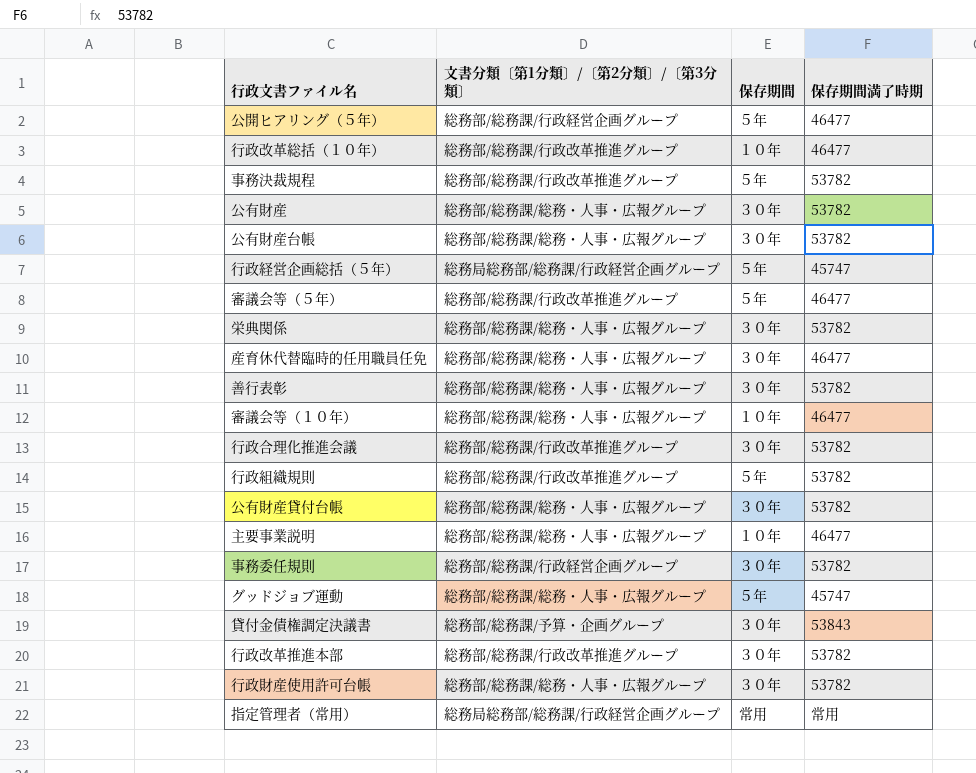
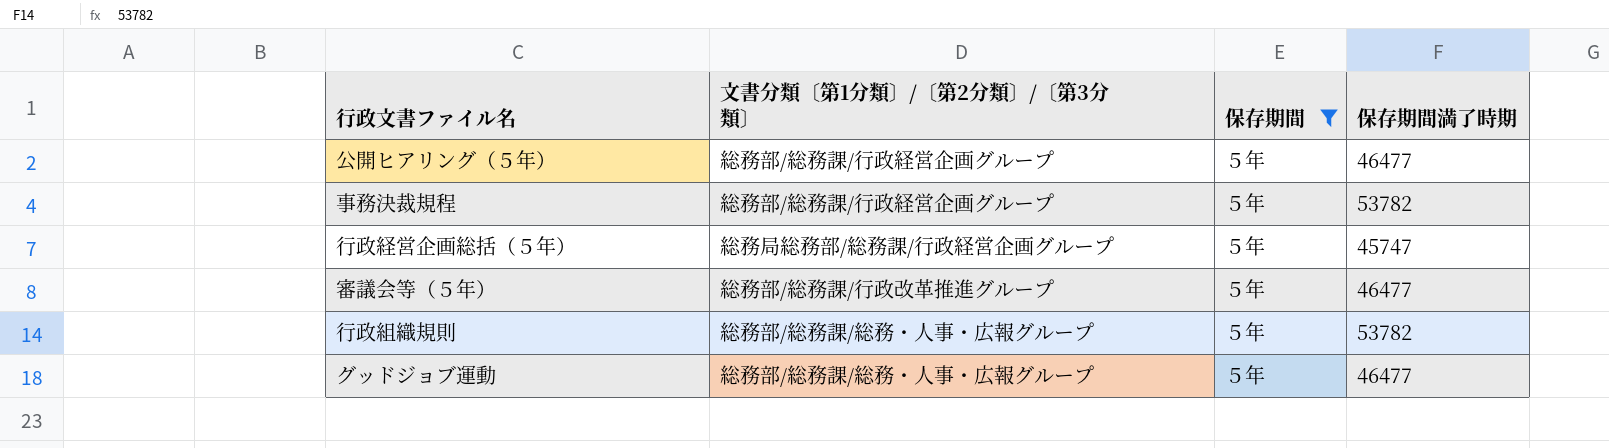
filter: none -> 保存期間 = ５年
事務決裁規程 | 文書分類〔第1分類〕/〔第2分類〕/〔第3分類〕: 総務部/総務課/行政改革推進グループ -> 総務部/総務課/行政経営企画グループ
行政組織規則 | 文書分類〔第1分類〕/〔第2分類〕/〔第3分類〕: 総務部/総務課/行政改革推進グループ -> 総務部/総務課/総務・人事・広報グループ
グッドジョブ運動 | 保存期間満了時期: 45747 -> 46477

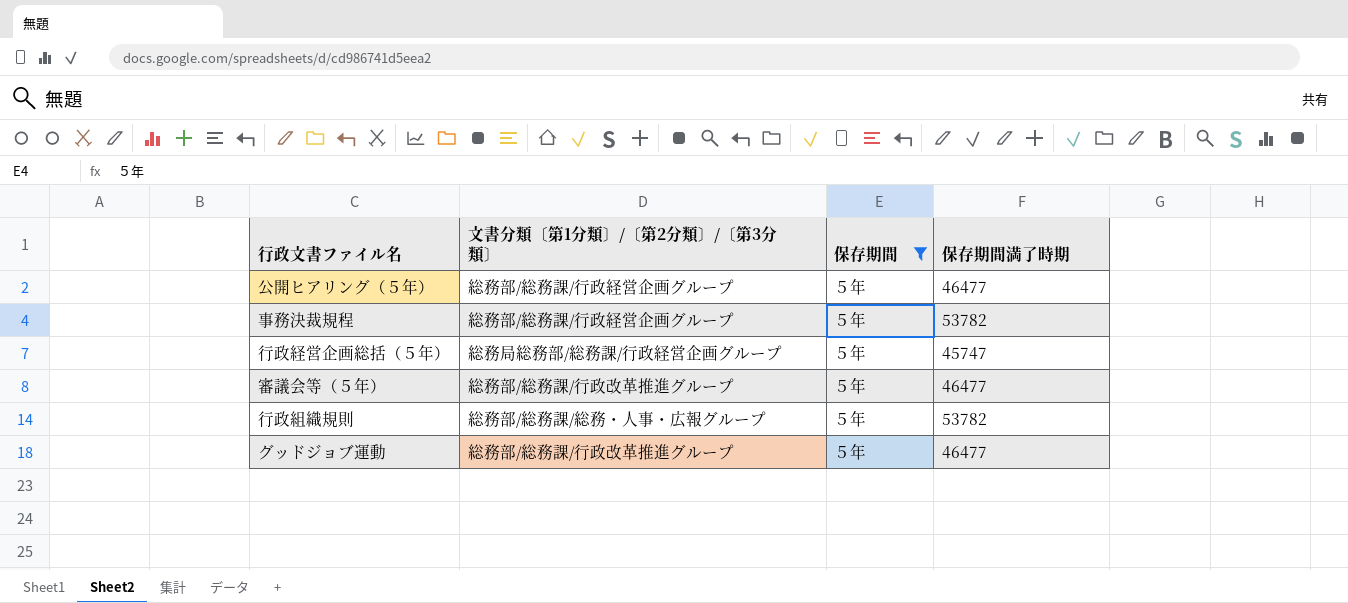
グッドジョブ運動 | 文書分類〔第1分類〕/〔第2分類〕/〔第3分類〕: 総務部/総務課/総務・人事・広報グループ -> 総務部/総務課/行政改革推進グループ

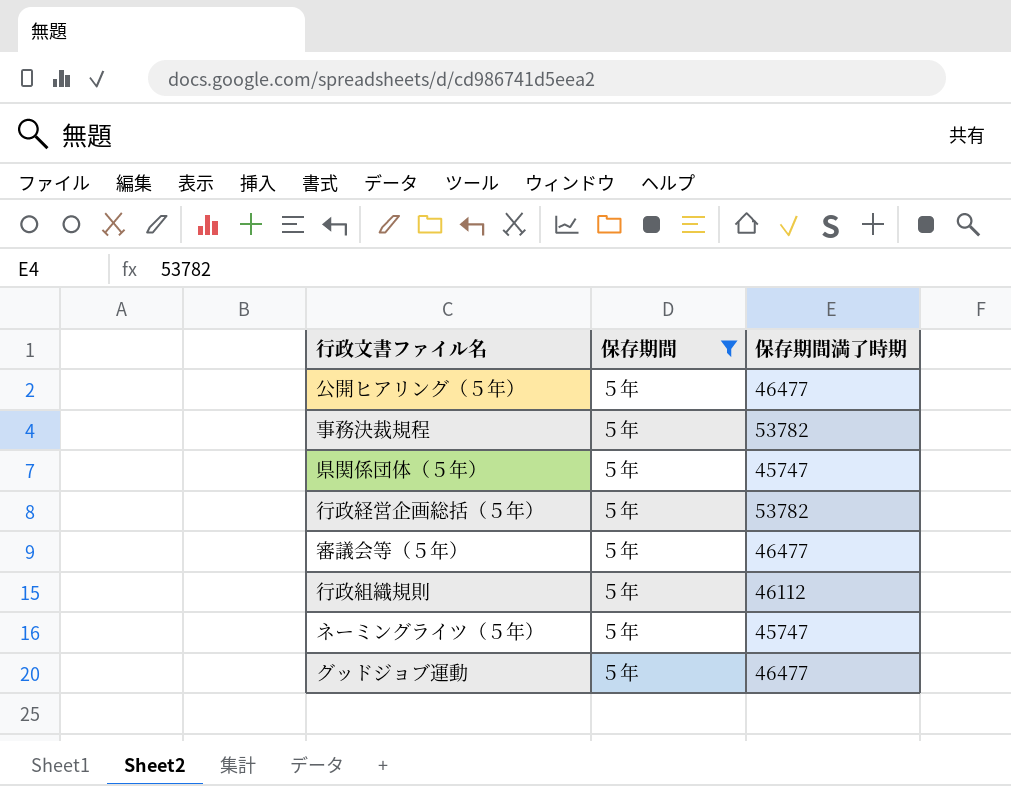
column 文書分類〔第1分類〕/〔第2分類〕/〔第3分類〕 | position: 2 -> none
row 県関係団体（５年）: none -> ５年 | 45747
行政経営企画総括（５年） | 保存期間満了時期: 45747 -> 53782
行政組織規則 | 保存期間満了時期: 53782 -> 46112
row ネーミングライツ（５年）: none -> ５年 | 45747

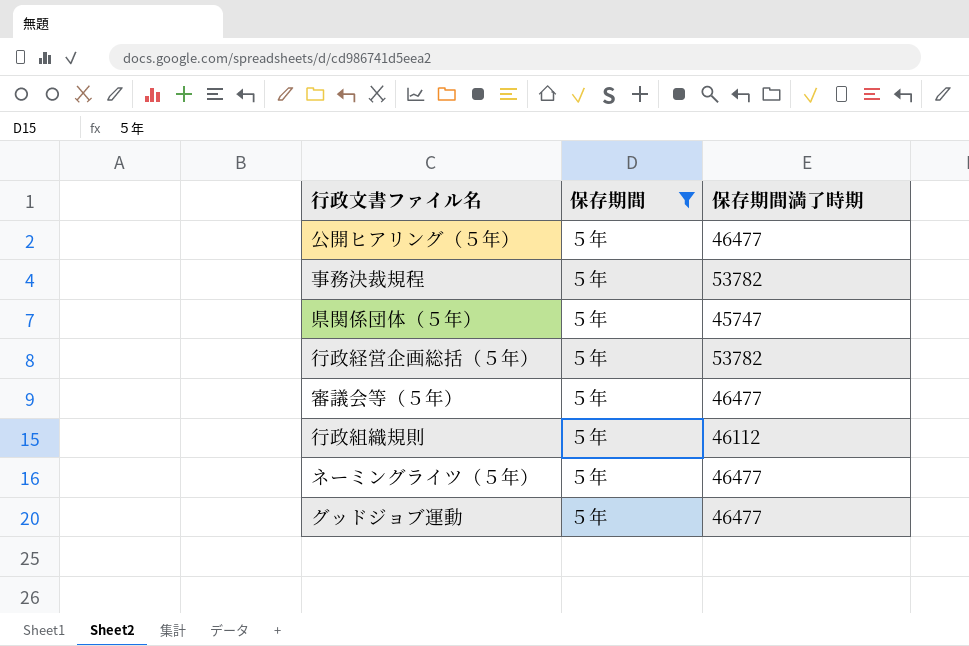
ネーミングライツ（５年） | 保存期間満了時期: 45747 -> 46477

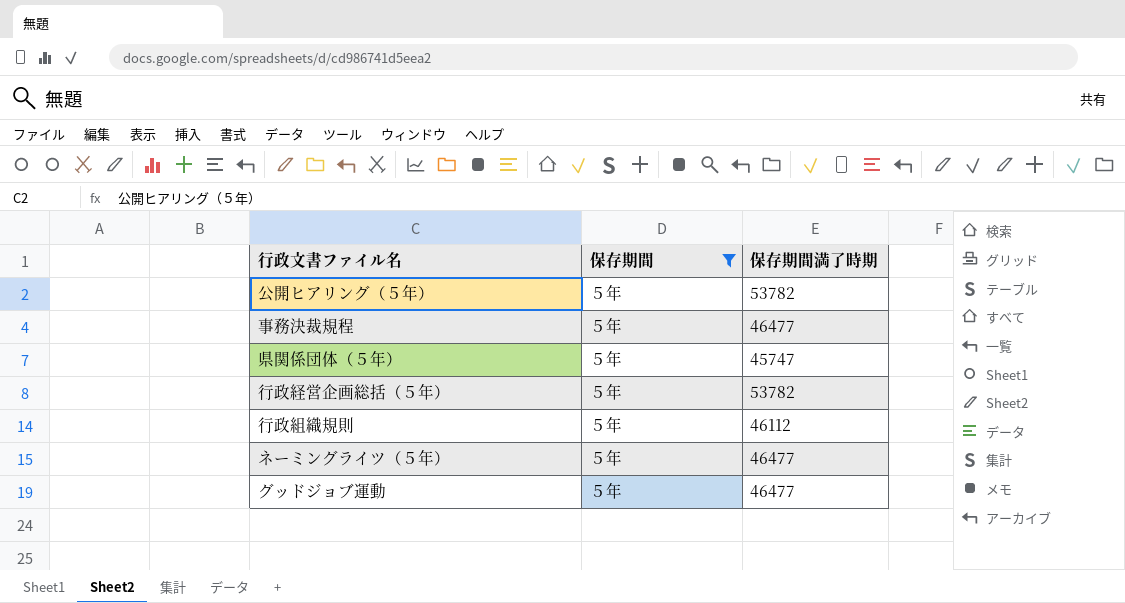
row 審議会等（５年）: ５年 | 46477 -> none
公開ヒアリング（５年） | 保存期間満了時期: 46477 -> 53782
事務決裁規程 | 保存期間満了時期: 53782 -> 46477

